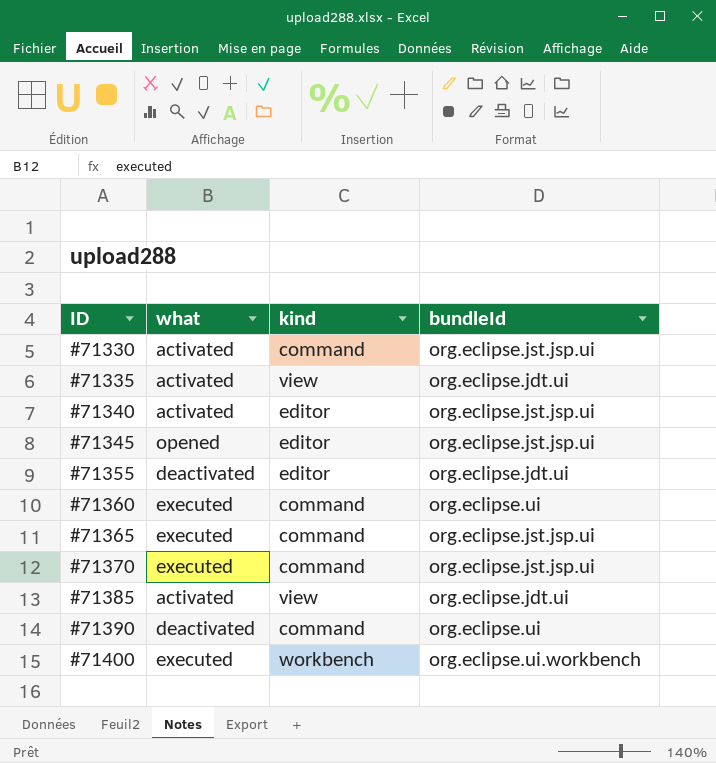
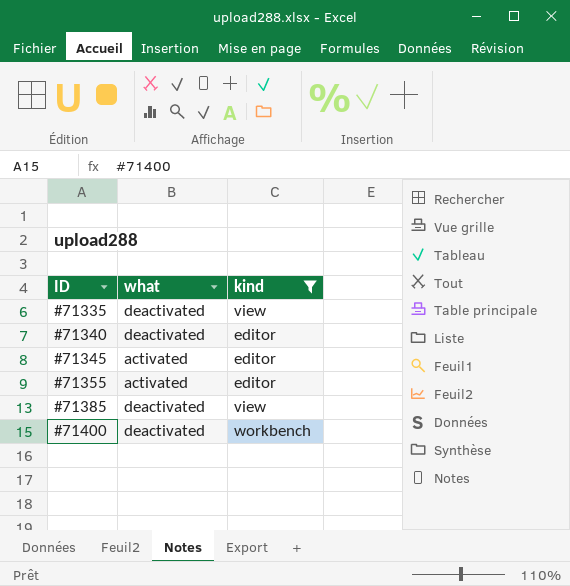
filter: none -> kind != command
column bundleId | position: 4 -> none
#71335 | what: activated -> deactivated
#71340 | what: activated -> deactivated
#71345 | what: opened -> activated
#71355 | what: deactivated -> activated
#71385 | what: activated -> deactivated
#71400 | what: executed -> deactivated

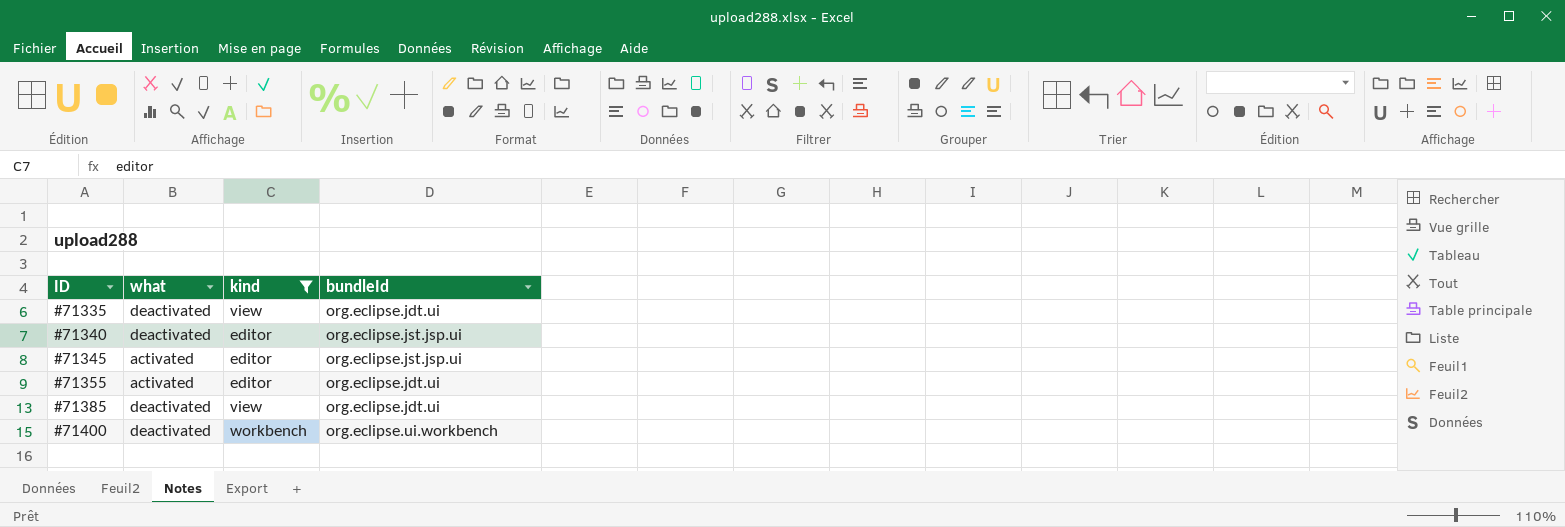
column bundleId | position: none -> 4

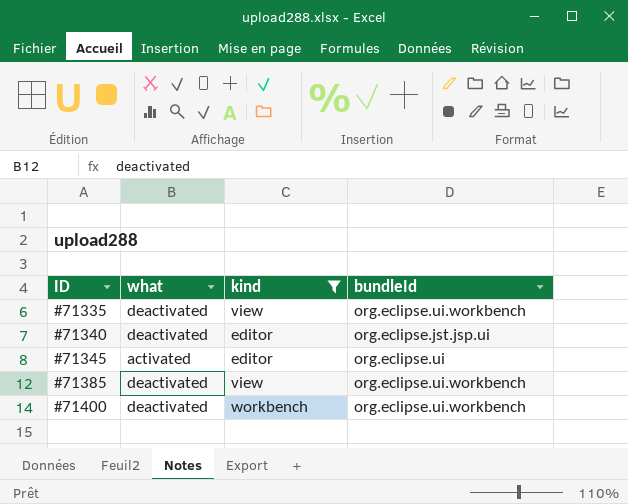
row #71355: activated | editor | org.eclipse.jdt.ui -> none
#71335 | bundleId: org.eclipse.jdt.ui -> org.eclipse.ui.workbench
#71345 | bundleId: org.eclipse.jst.jsp.ui -> org.eclipse.ui
#71385 | bundleId: org.eclipse.jdt.ui -> org.eclipse.ui.workbench

